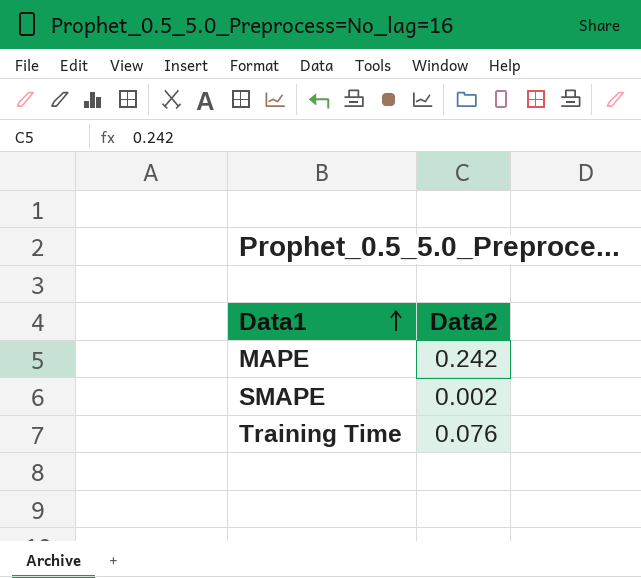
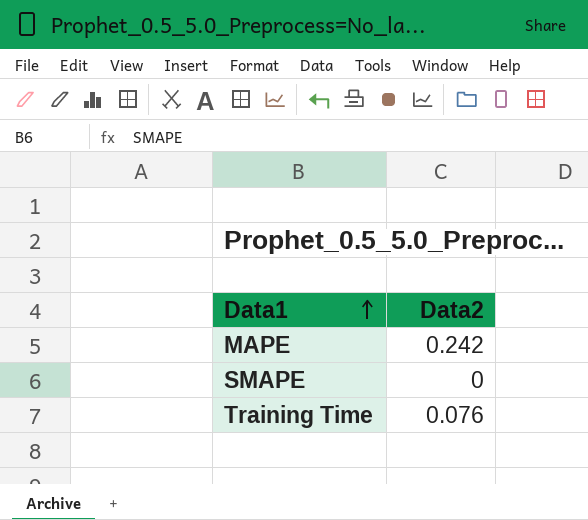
SMAPE | Data2: 0.002 -> 0

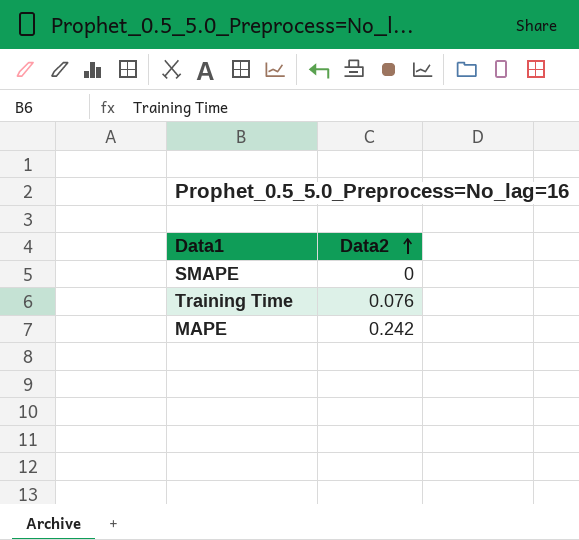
row order: Data1 ascending -> Data2 ascending

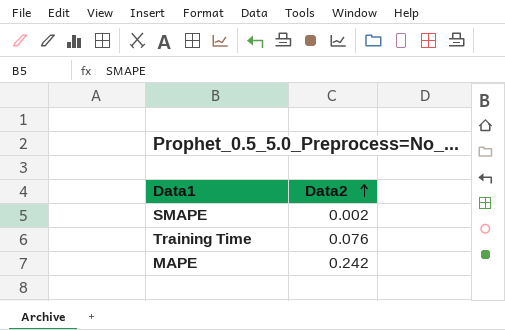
SMAPE | Data2: 0 -> 0.002

